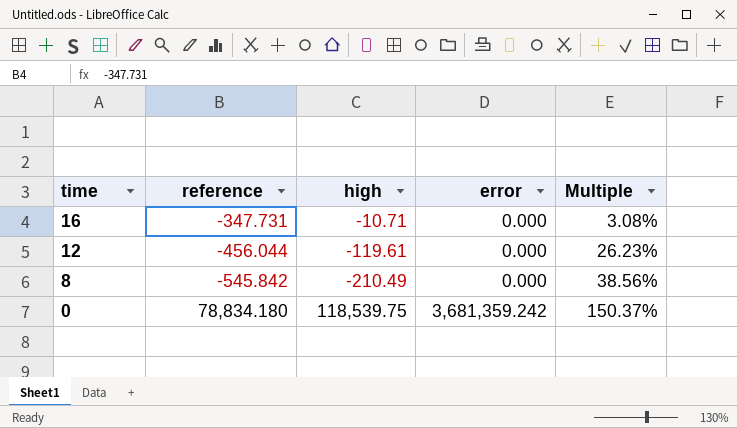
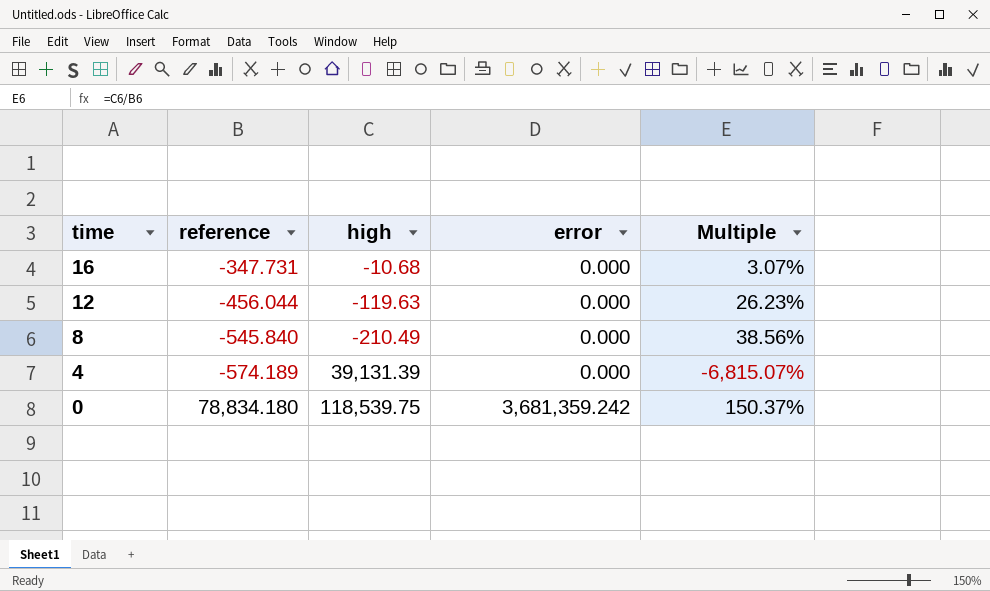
16 | high: -10.71 -> -10.68
16 | Multiple: 3.08% -> 3.07%
12 | high: -119.61 -> -119.63
8 | reference: -545.842 -> -545.840
row 4: none -> -574.189 | 39,131.39 | 0.000 | -6,815.07%

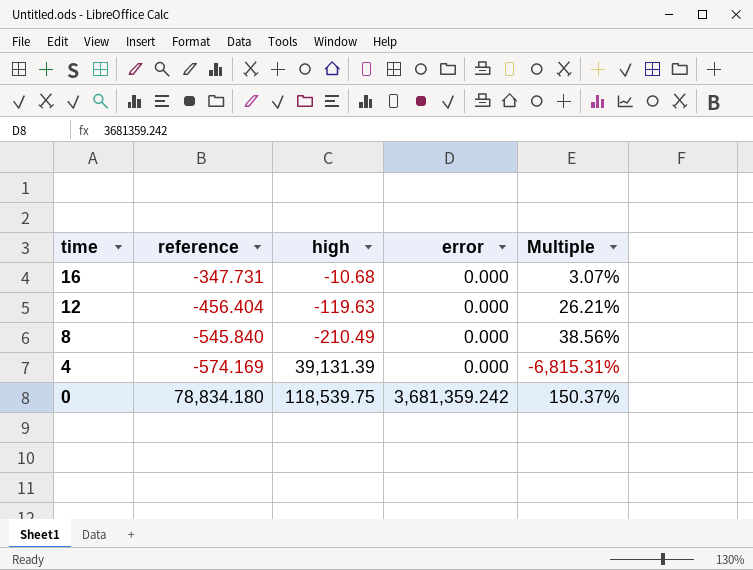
12 | reference: -456.044 -> -456.404
12 | Multiple: 26.23% -> 26.21%
4 | reference: -574.189 -> -574.169
4 | Multiple: -6,815.07% -> -6,815.31%

